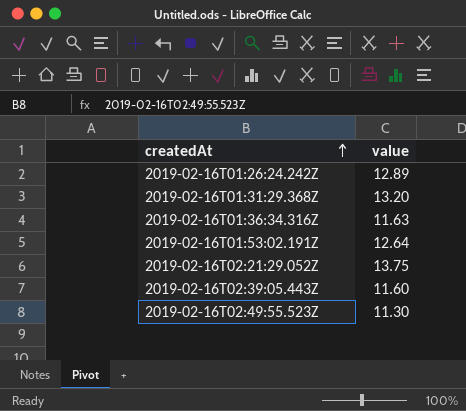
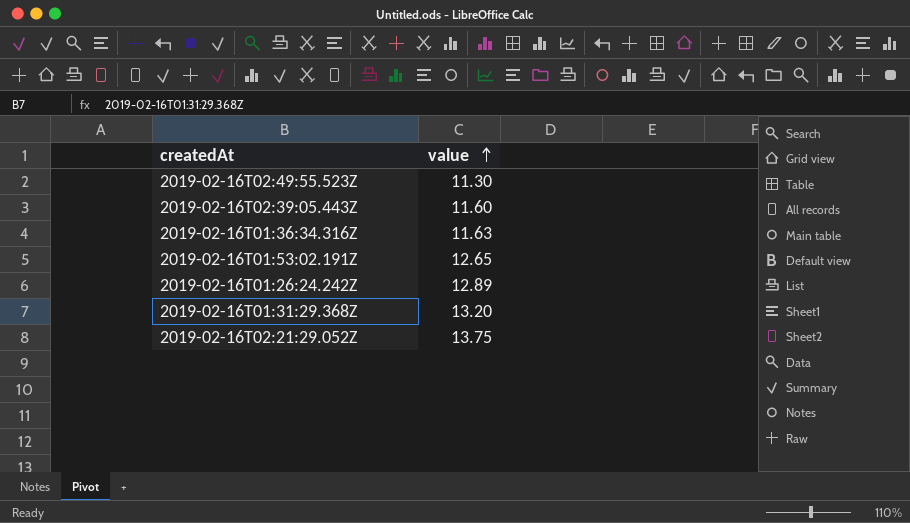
row order: createdAt ascending -> value ascending
2019-02-16T01:53:02.191Z | value: 12.64 -> 12.65

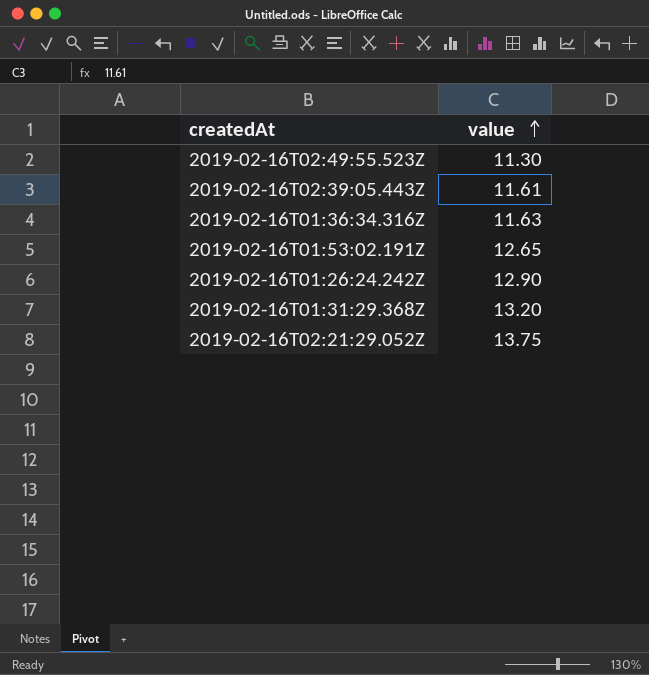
2019-02-16T02:39:05.443Z | value: 11.60 -> 11.61
2019-02-16T01:26:24.242Z | value: 12.89 -> 12.90

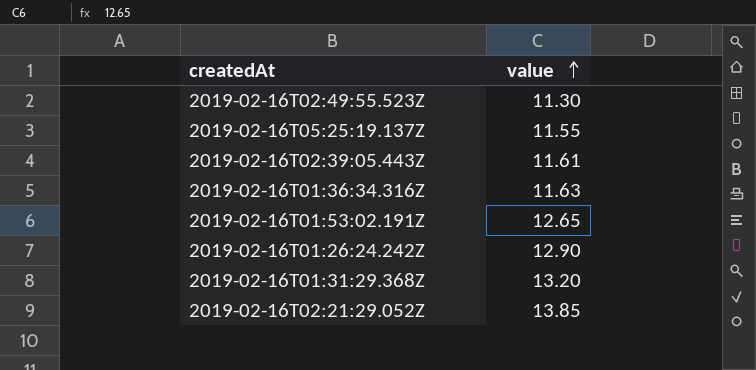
row 2019-02-16T05:25:19.137Z: none -> 11.55
2019-02-16T02:21:29.052Z | value: 13.75 -> 13.85

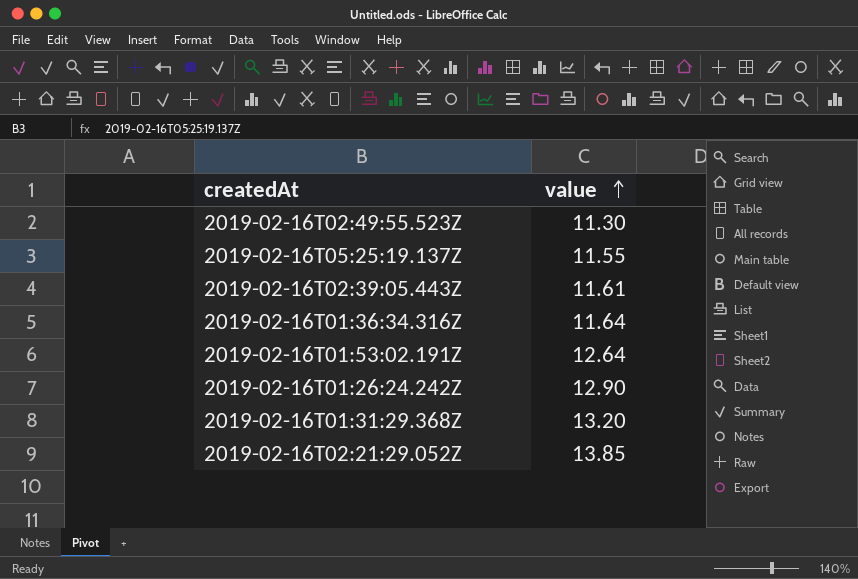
2019-02-16T01:36:34.316Z | value: 11.63 -> 11.64
2019-02-16T01:53:02.191Z | value: 12.65 -> 12.64

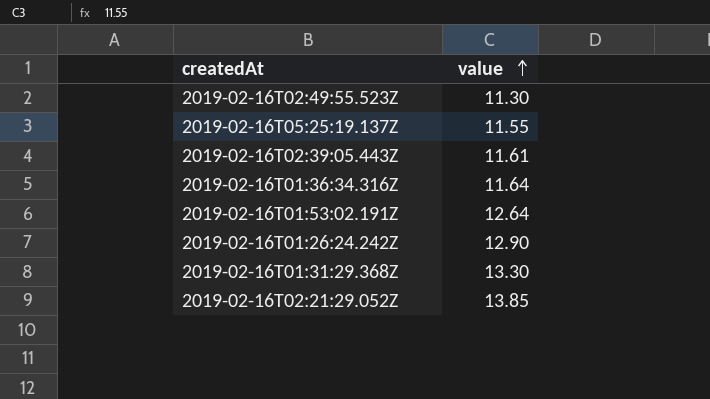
2019-02-16T01:31:29.368Z | value: 13.20 -> 13.30

